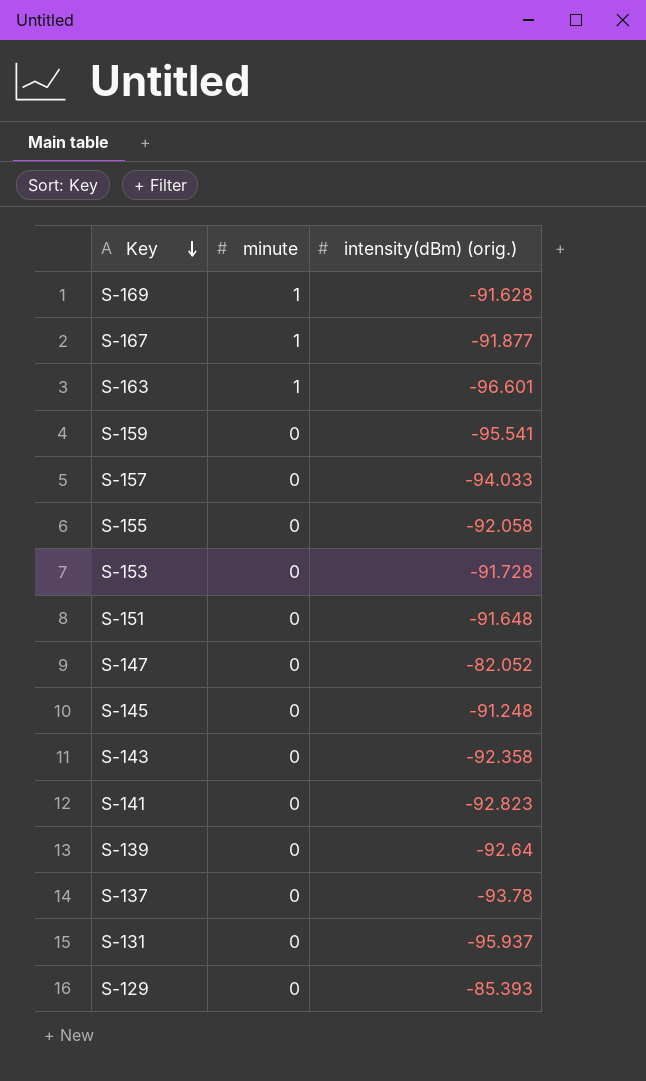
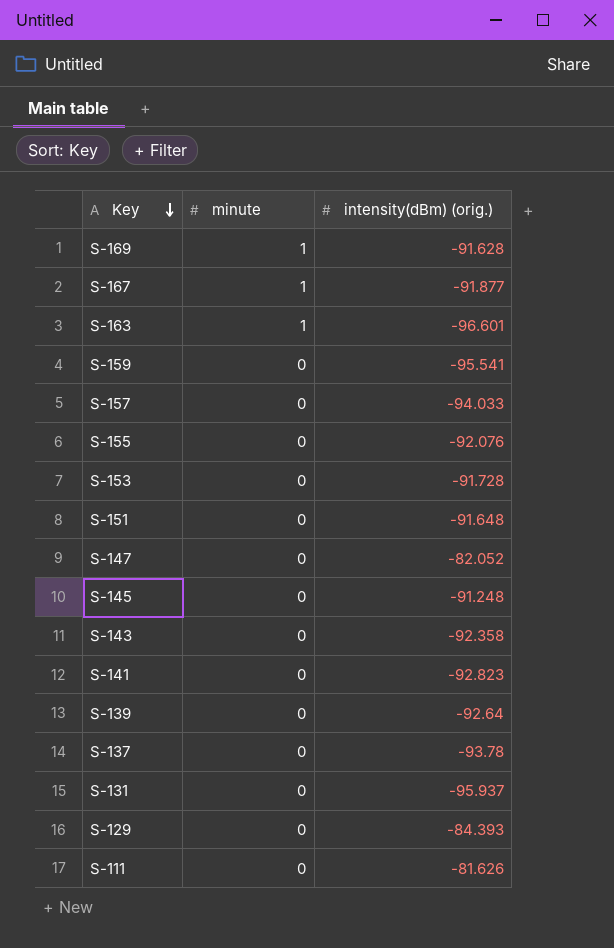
S-155 | intensity(dBm) (orig.): -92.058 -> -92.076
S-129 | intensity(dBm) (orig.): -85.393 -> -84.393
row S-111: none -> 0 | -81.626

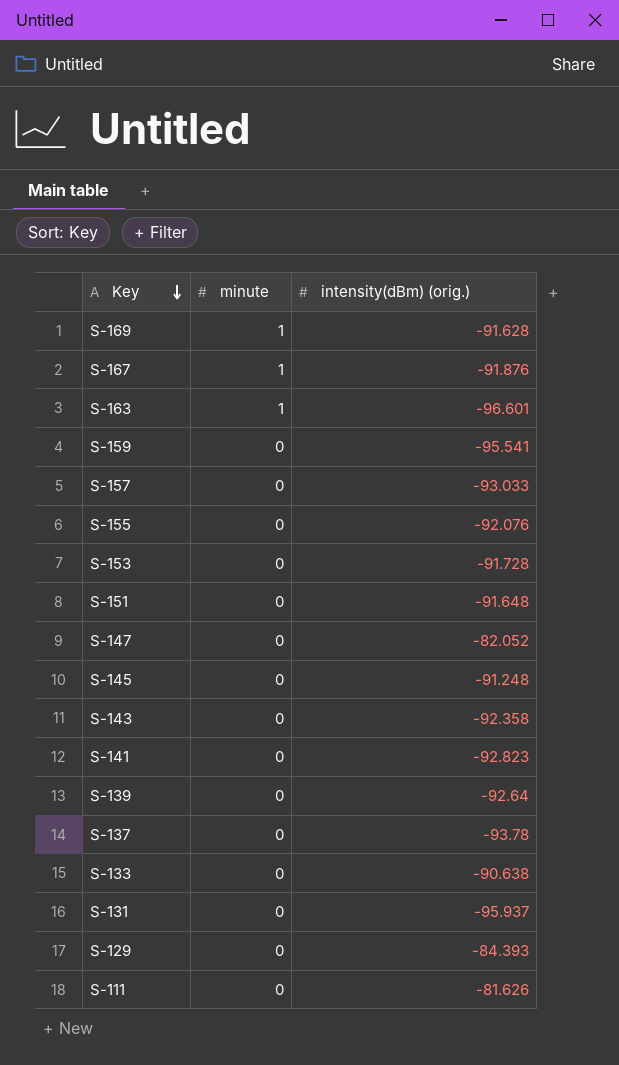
S-167 | intensity(dBm) (orig.): -91.877 -> -91.876
S-157 | intensity(dBm) (orig.): -94.033 -> -93.033
row S-133: none -> 0 | -90.638

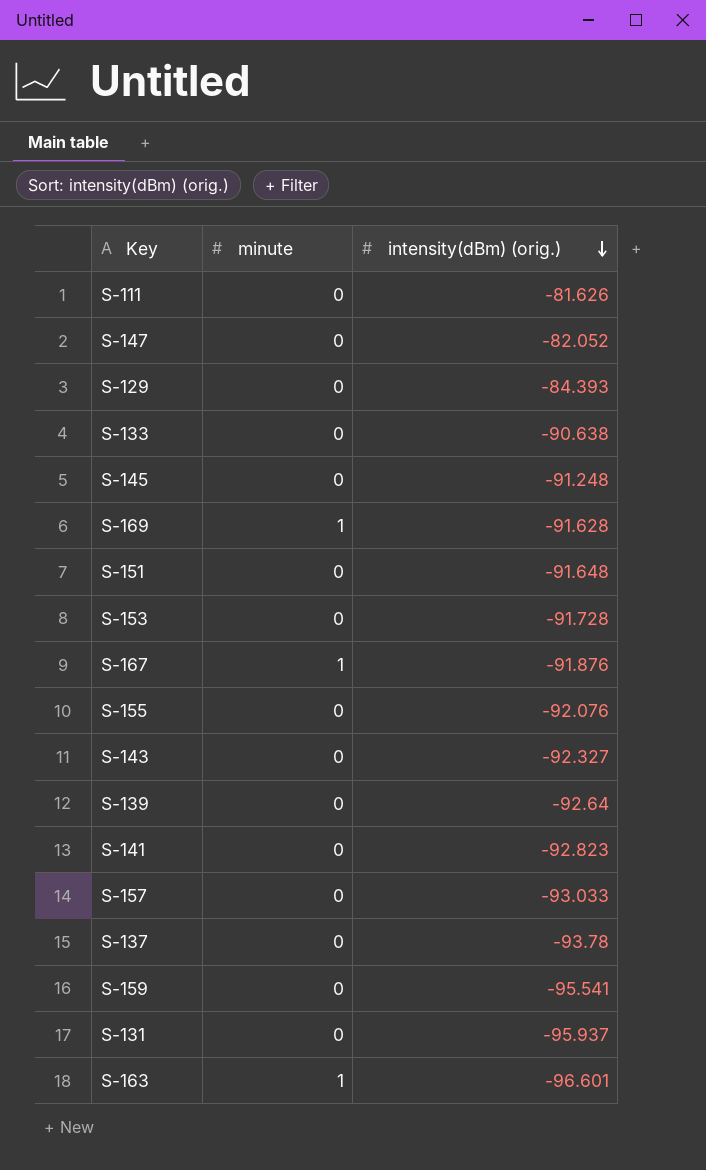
row order: Key descending -> intensity(dBm) (orig.) descending
S-143 | intensity(dBm) (orig.): -92.358 -> -92.327

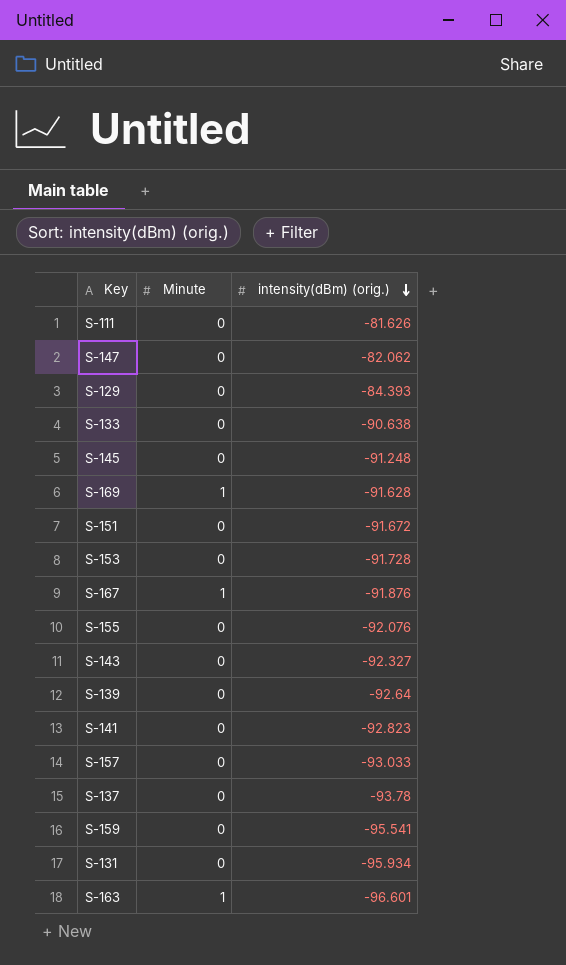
column name: minute -> Minute
S-147 | intensity(dBm) (orig.): -82.052 -> -82.062
S-151 | intensity(dBm) (orig.): -91.648 -> -91.672
S-131 | intensity(dBm) (orig.): -95.937 -> -95.934

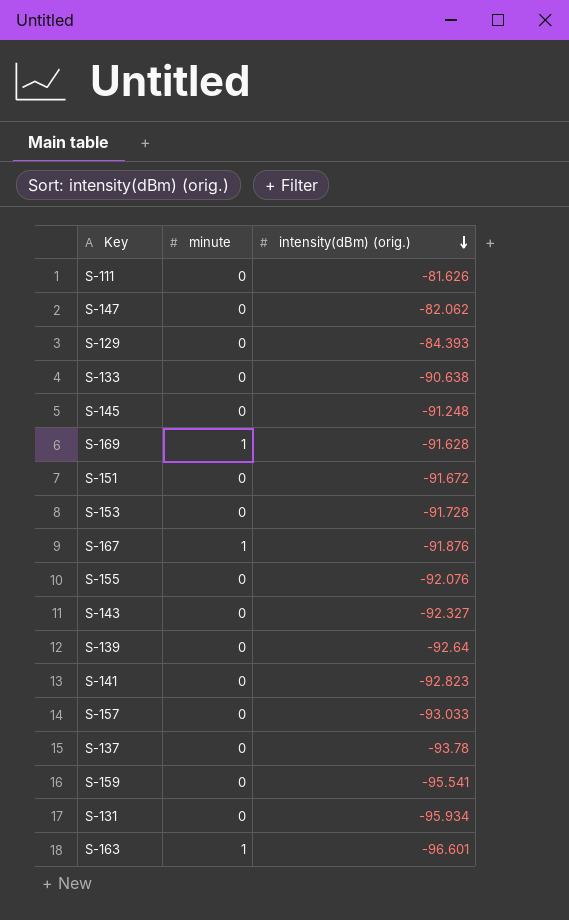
column name: Minute -> minute

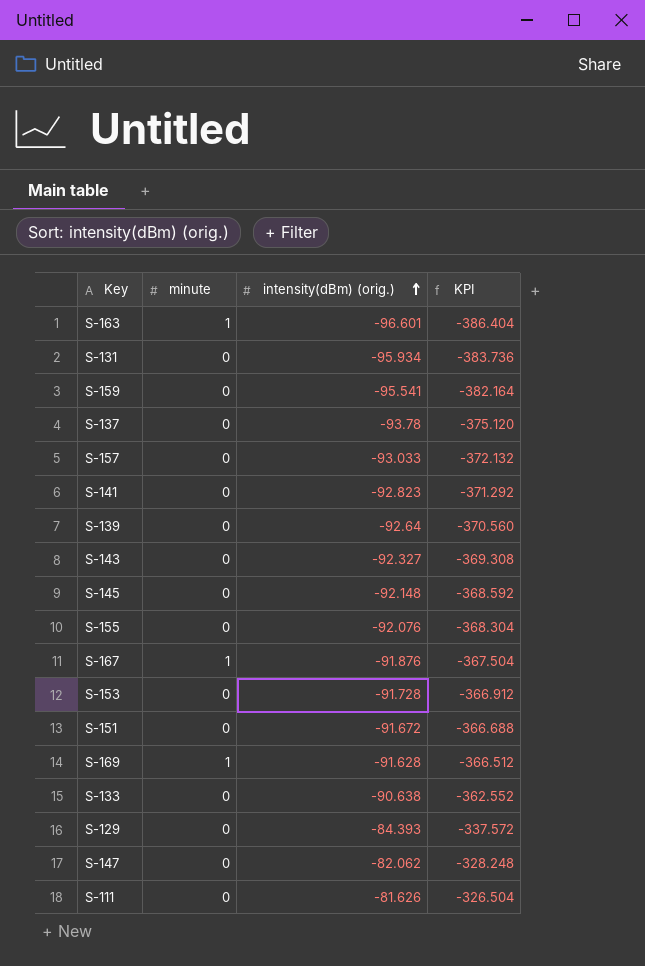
row order: intensity(dBm) (orig.) descending -> intensity(dBm) (orig.) ascending
column KPI | formula: none -> [intensity(dBm) (orig.)] * 4
S-145 | intensity(dBm) (orig.): -91.248 -> -92.148

